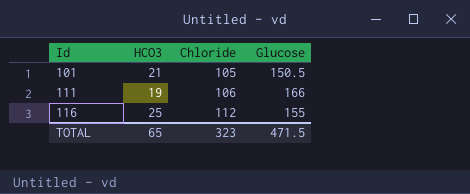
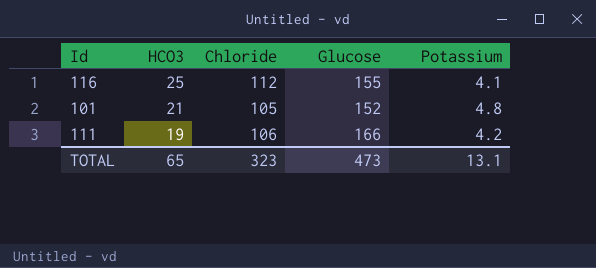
row order: Id ascending -> HCO3 descending
column Potassium | position: none -> 5
101 | Glucose: 150.5 -> 152
TOTAL | Glucose: 471.5 -> 473

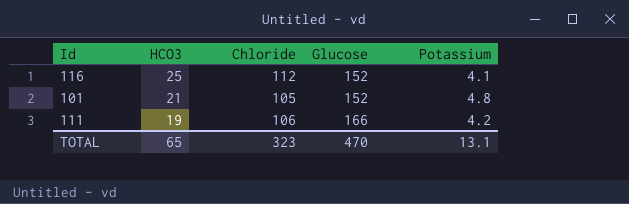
116 | Glucose: 155 -> 152
TOTAL | Glucose: 473 -> 470

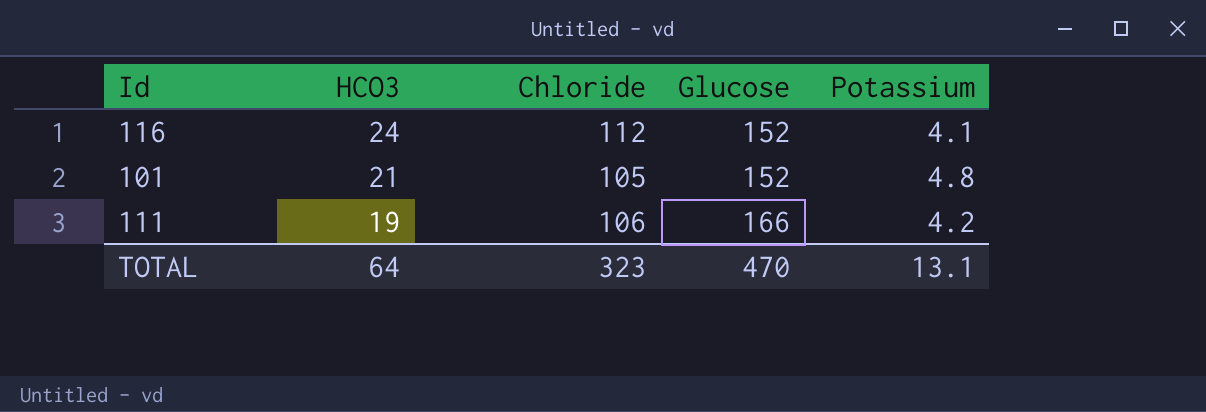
116 | HCO3: 25 -> 24
TOTAL | HCO3: 65 -> 64

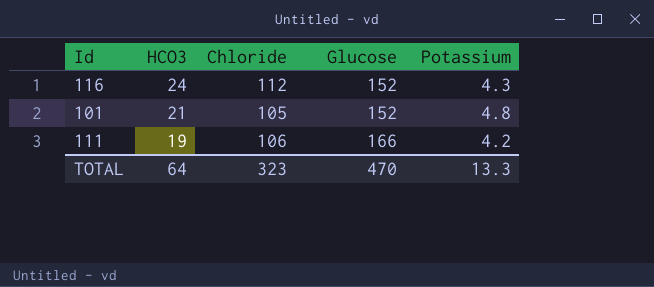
116 | Potassium: 4.1 -> 4.3
TOTAL | Potassium: 13.1 -> 13.3

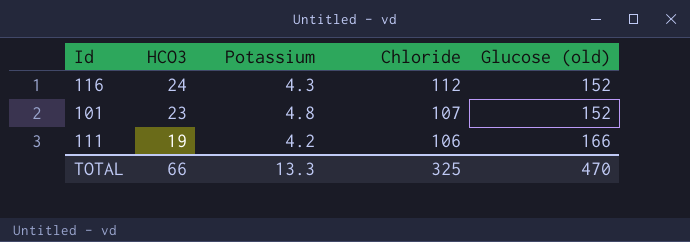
column Potassium | position: 5 -> 3
column name: Glucose -> Glucose (old)
101 | HCO3: 21 -> 23
101 | Chloride: 105 -> 107
TOTAL | HCO3: 64 -> 66
TOTAL | Chloride: 323 -> 325

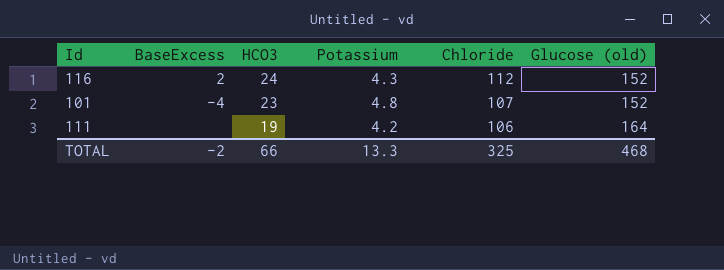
column BaseExcess | position: none -> 2
111 | Glucose (old): 166 -> 164
TOTAL | Glucose (old): 470 -> 468

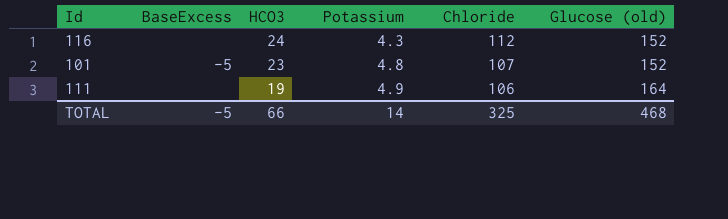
116 | BaseExcess: 2 -> none
101 | BaseExcess: -4 -> -5
111 | Potassium: 4.2 -> 4.9
TOTAL | BaseExcess: -2 -> -5
TOTAL | Potassium: 13.3 -> 14

